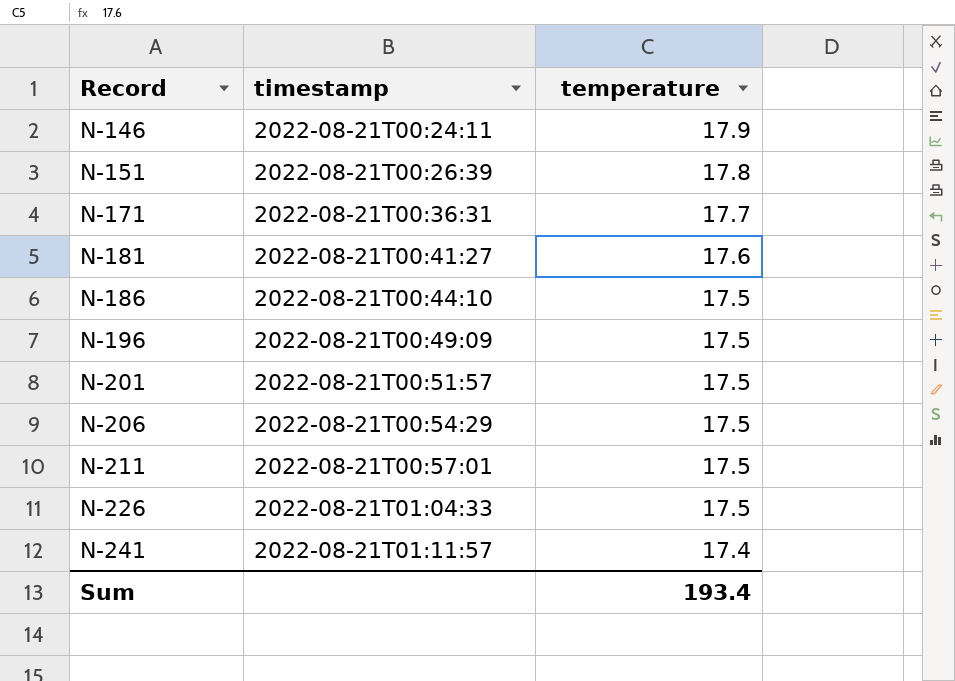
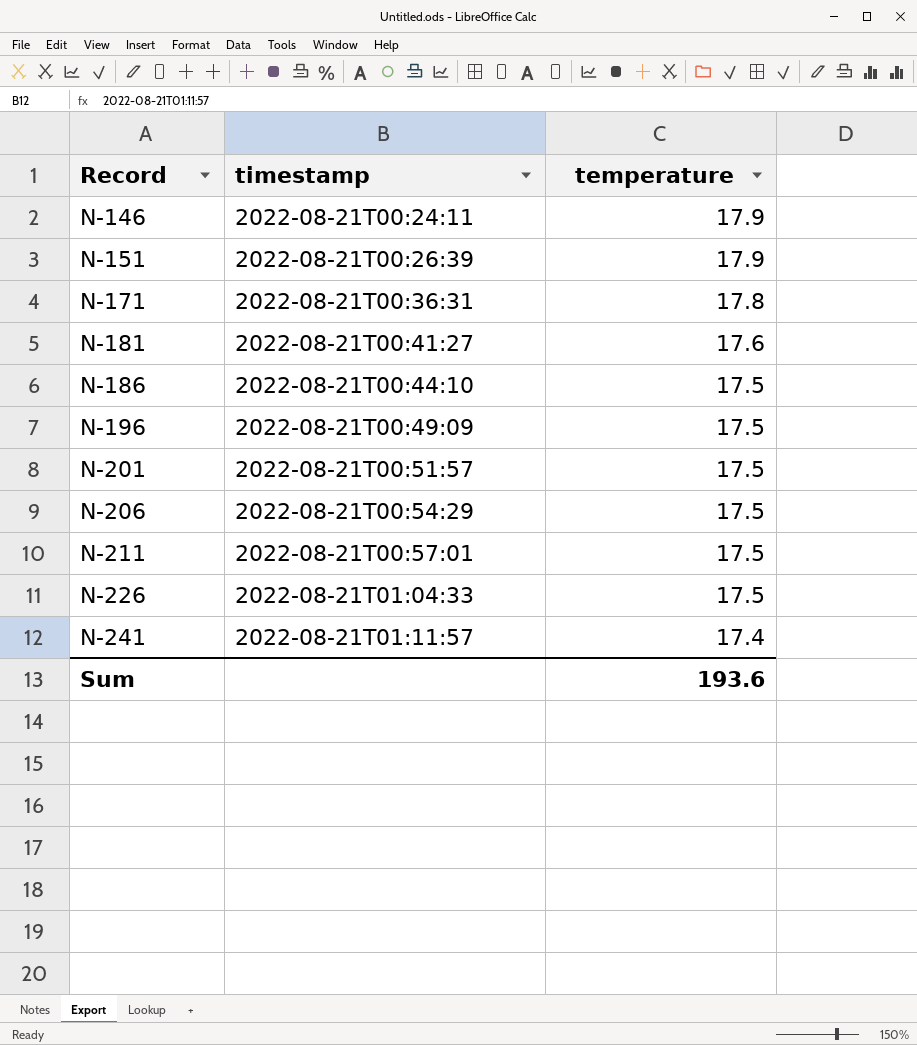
N-151 | temperature: 17.8 -> 17.9
N-171 | temperature: 17.7 -> 17.8
Sum | temperature: 193.4 -> 193.6

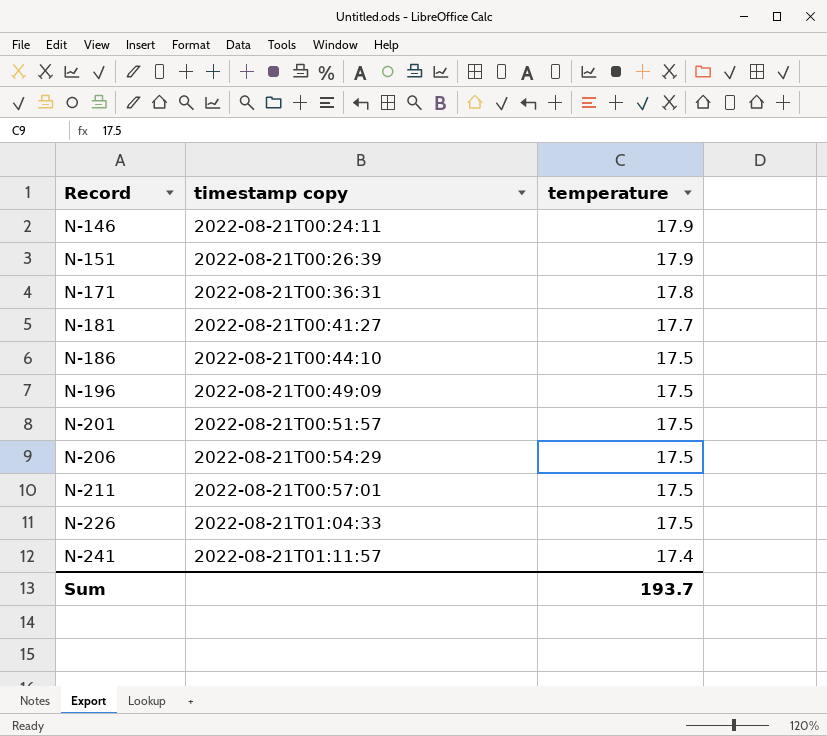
column name: timestamp -> timestamp copy
N-181 | temperature: 17.6 -> 17.7
Sum | temperature: 193.6 -> 193.7

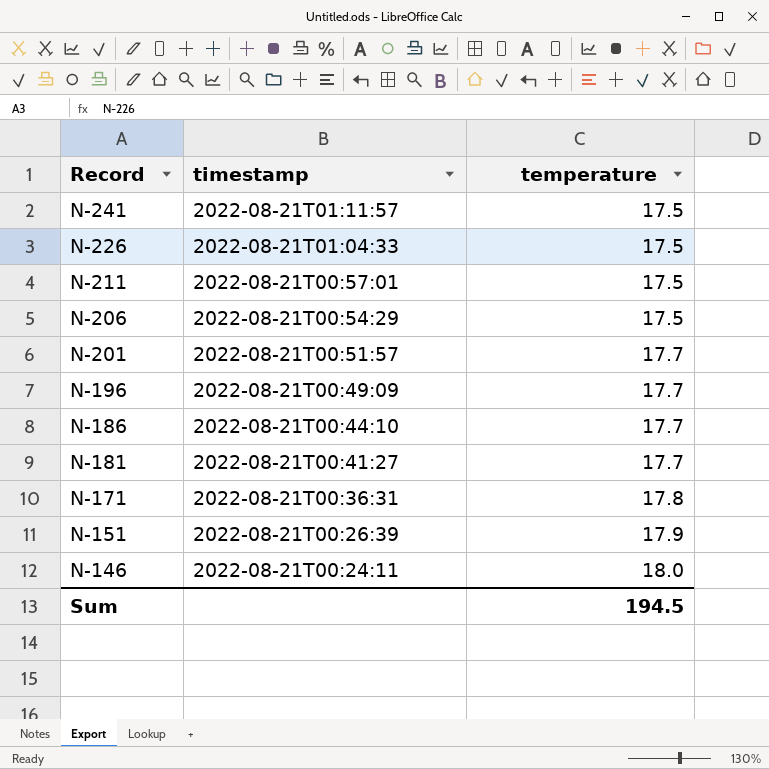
row order: Record ascending -> Record descending
column name: timestamp copy -> timestamp
N-241 | temperature: 17.4 -> 17.5
N-201 | temperature: 17.5 -> 17.7
N-196 | temperature: 17.5 -> 17.7
N-186 | temperature: 17.5 -> 17.7
N-146 | temperature: 17.9 -> 18.0
Sum | temperature: 193.7 -> 194.5

